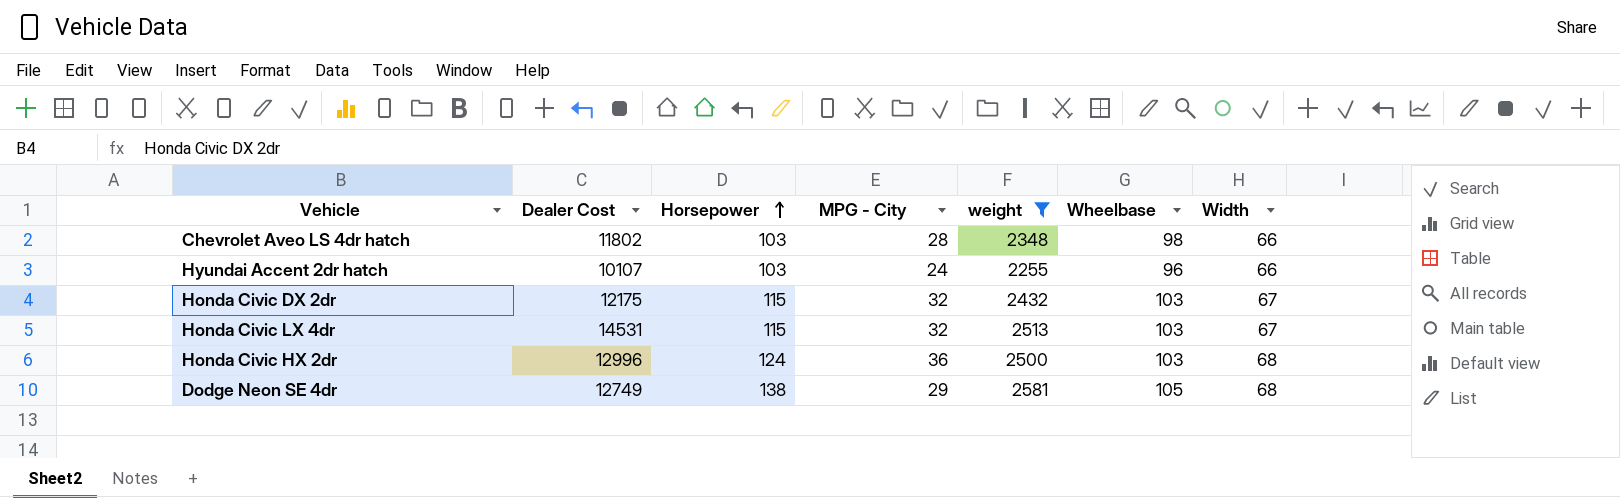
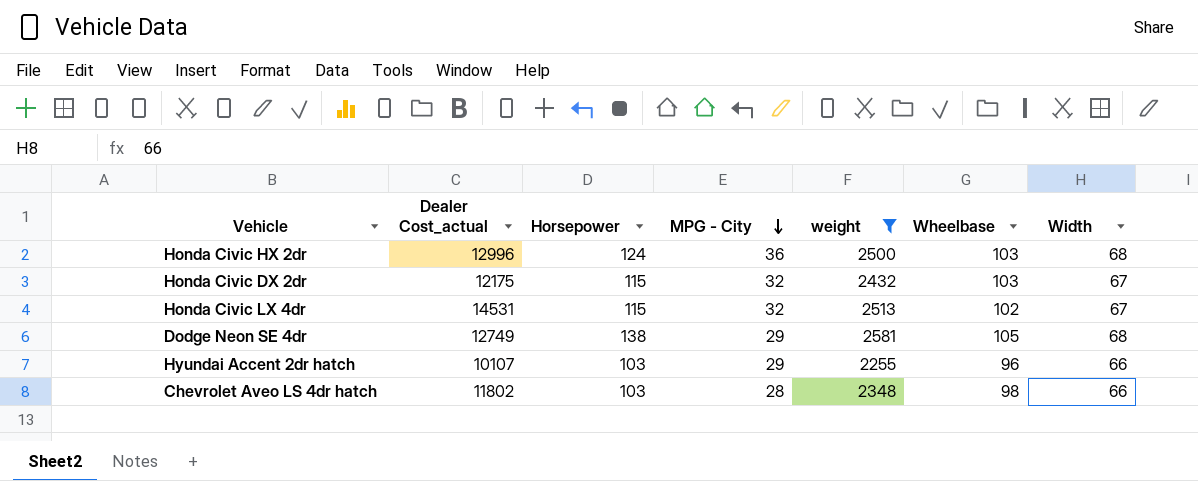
row order: Horsepower ascending -> MPG - City descending
column name: Dealer Cost -> Dealer Cost_actual
Honda Civic LX 4dr | Wheelbase: 103 -> 102
Hyundai Accent 2dr hatch | MPG - City: 24 -> 29

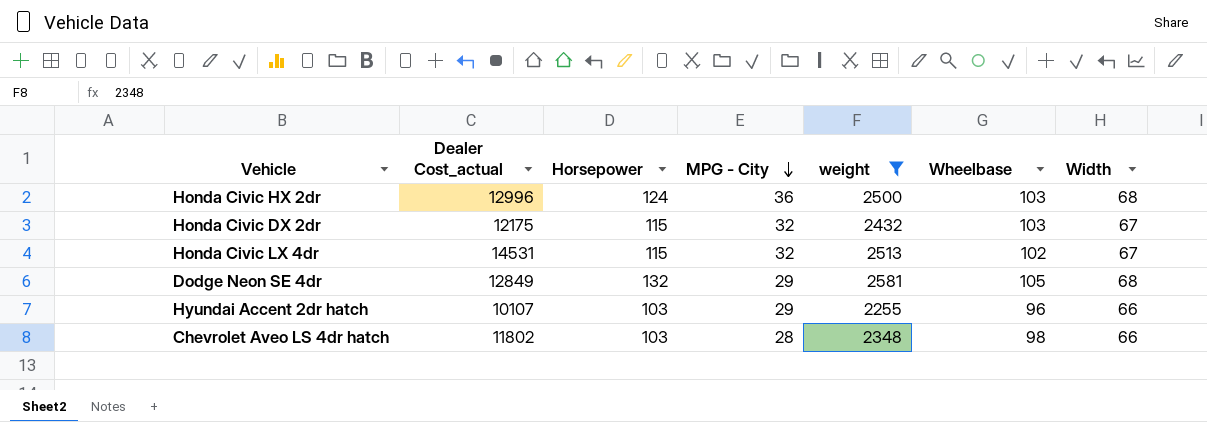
Dodge Neon SE 4dr | Dealer Cost_actual: 12749 -> 12849
Dodge Neon SE 4dr | Horsepower: 138 -> 132

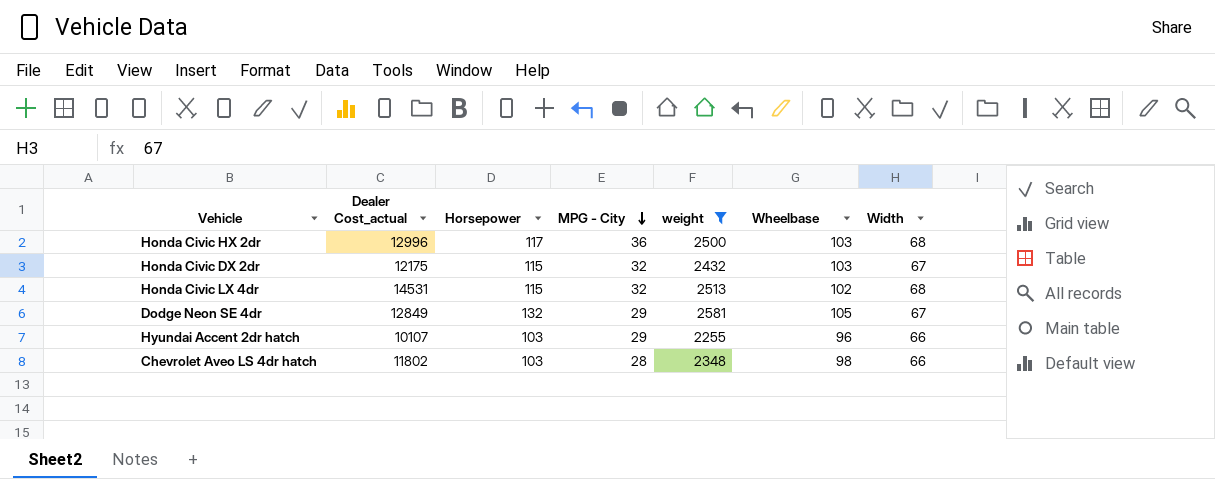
Honda Civic HX 2dr | Horsepower: 124 -> 117
Honda Civic LX 4dr | Width: 67 -> 68
Dodge Neon SE 4dr | Width: 68 -> 67

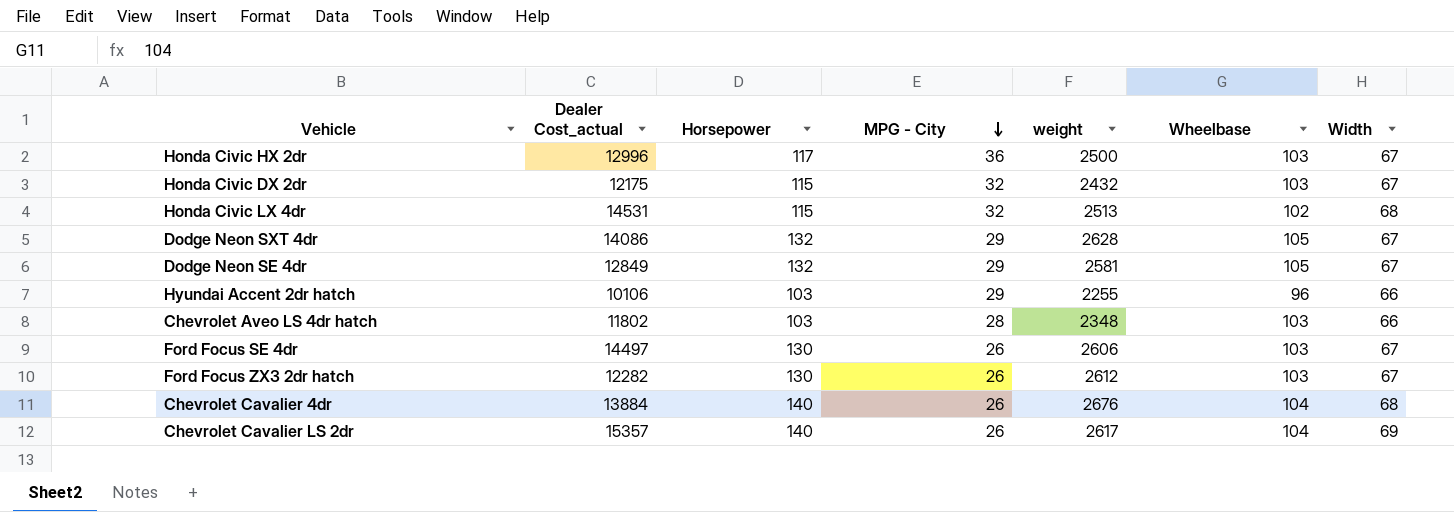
filter: weight <= 2581 -> none
Honda Civic HX 2dr | Width: 68 -> 67
Hyundai Accent 2dr hatch | Dealer Cost_actual: 10107 -> 10106
Chevrolet Aveo LS 4dr hatch | Wheelbase: 98 -> 103

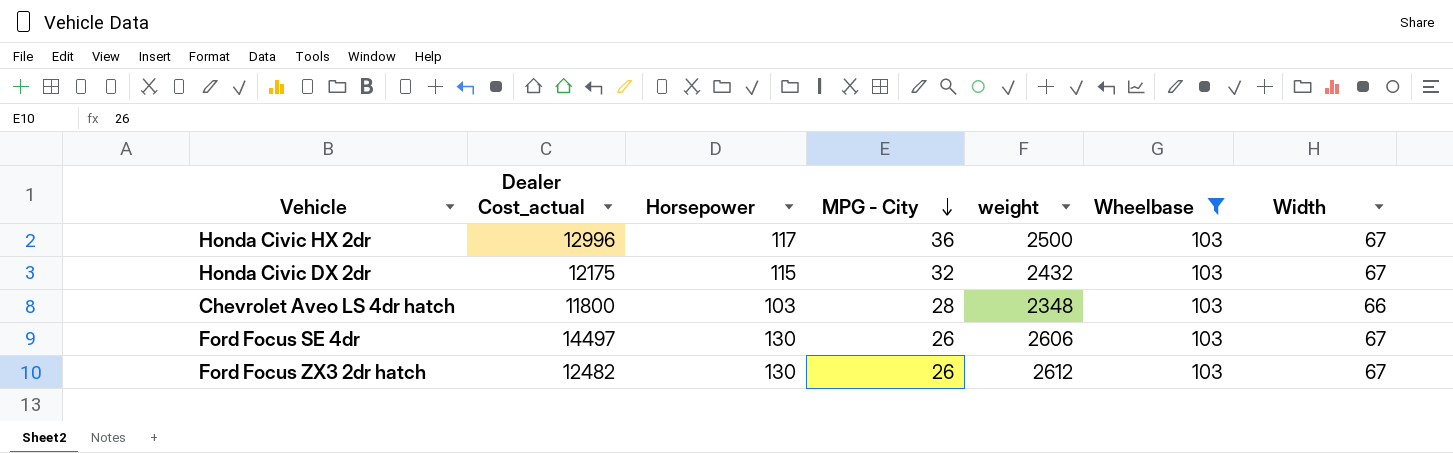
filter: none -> Wheelbase = 103
Chevrolet Aveo LS 4dr hatch | Dealer Cost_actual: 11802 -> 11800
Ford Focus ZX3 2dr hatch | Dealer Cost_actual: 12282 -> 12482

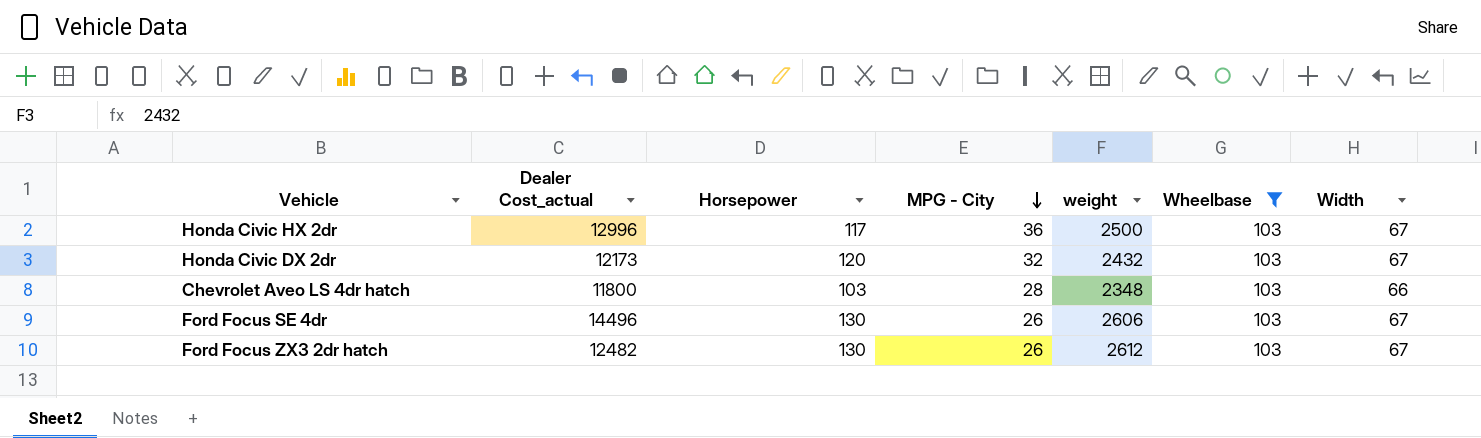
Honda Civic DX 2dr | Dealer Cost_actual: 12175 -> 12173
Honda Civic DX 2dr | Horsepower: 115 -> 120
Ford Focus SE 4dr | Dealer Cost_actual: 14497 -> 14496

